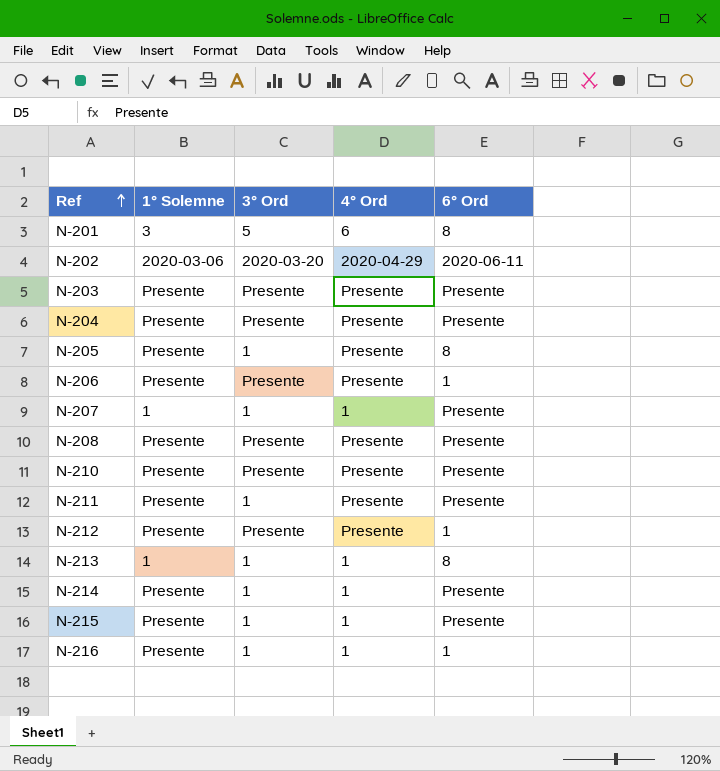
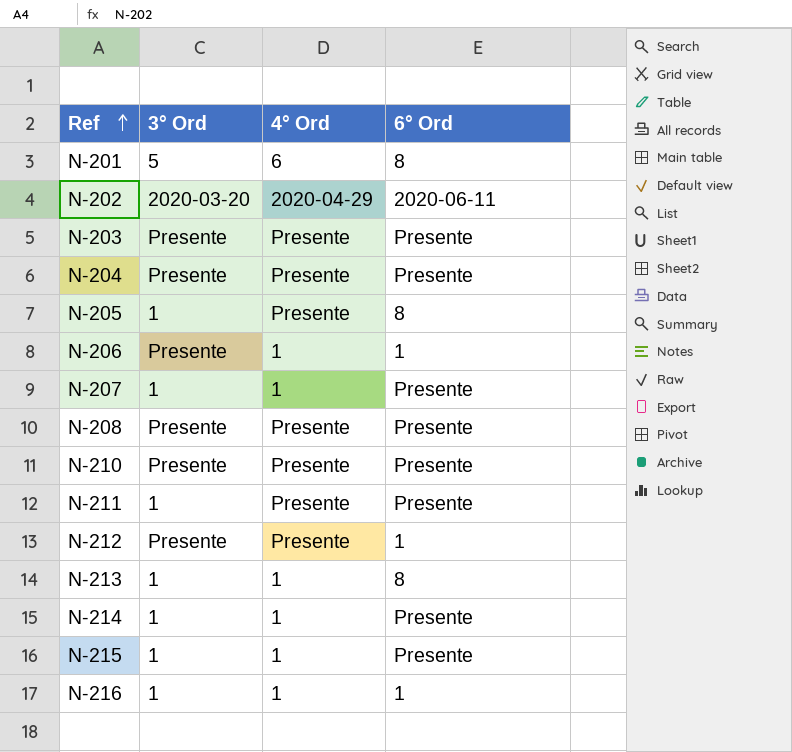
column 1° Solemne | position: 2 -> none
N-206 | 4° Ord: Presente -> 1

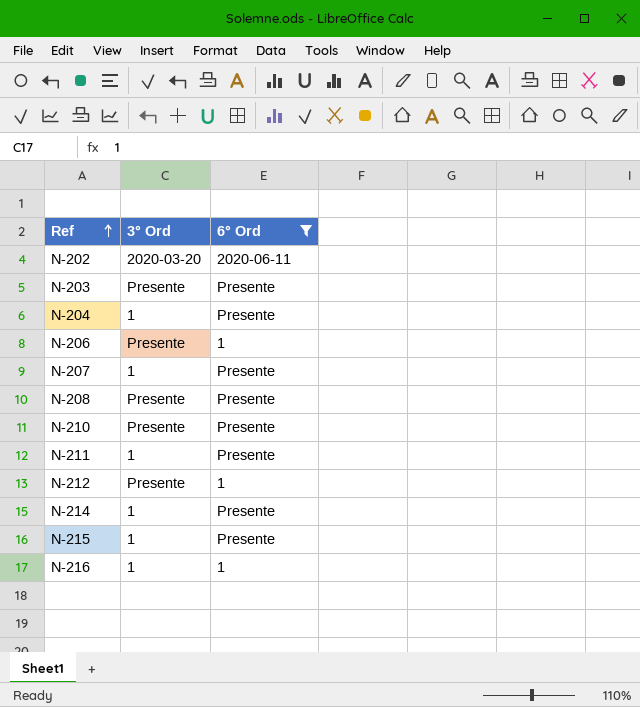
filter: none -> 6° Ord != 8
column 4° Ord | position: 3 -> none
N-204 | 3° Ord: Presente -> 1

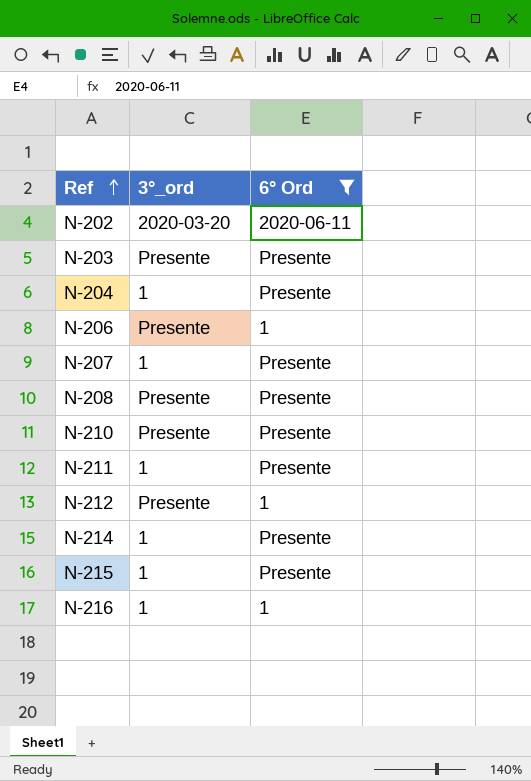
column name: 3° Ord -> 3°_ord

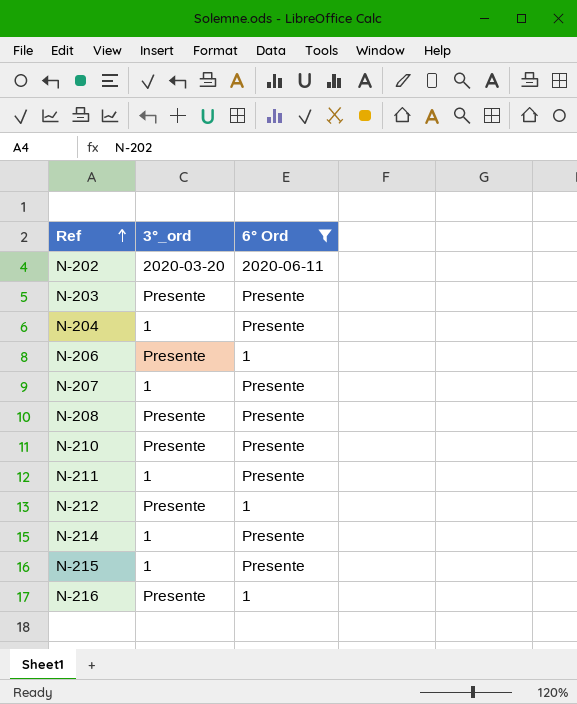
N-216 | 3°_ord: 1 -> Presente

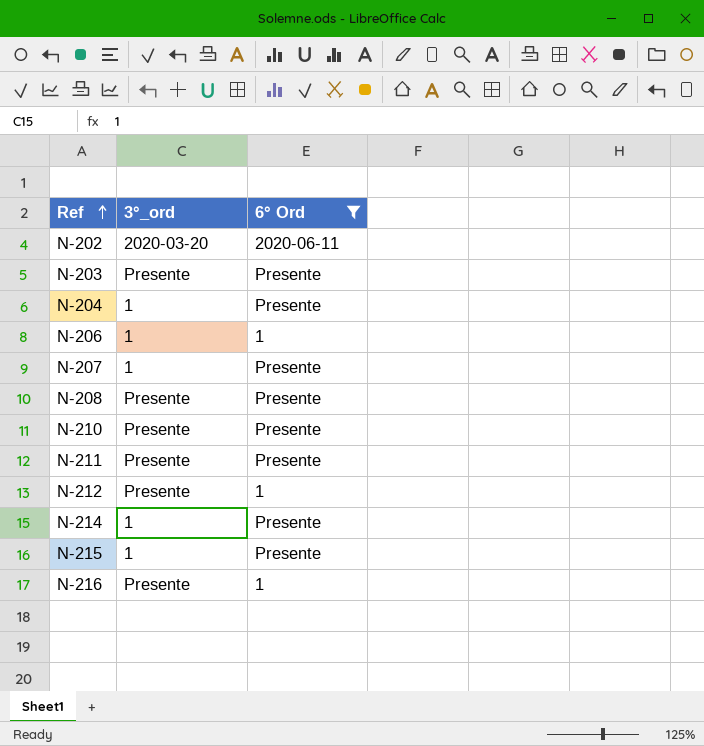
N-206 | 3°_ord: Presente -> 1
N-211 | 3°_ord: 1 -> Presente

